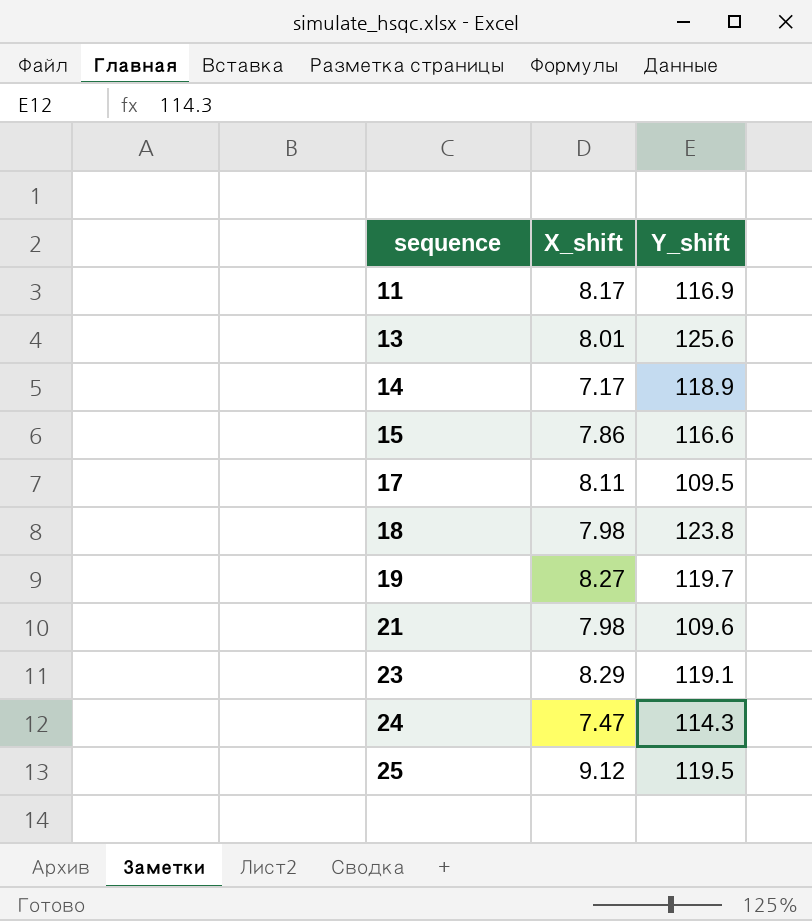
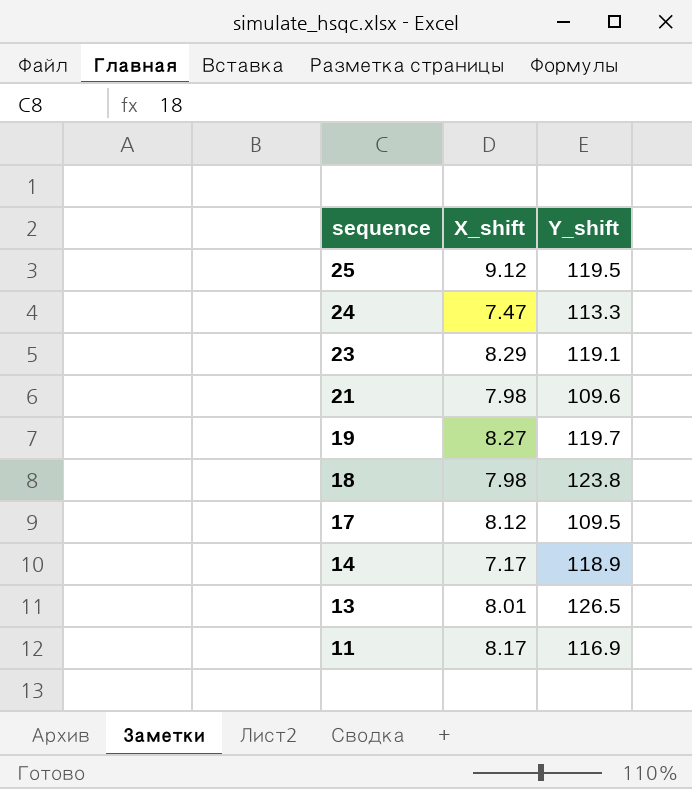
row order: sequence ascending -> sequence descending
row 15: 7.86 | 116.6 -> none
24 | Y_shift: 114.3 -> 113.3
17 | X_shift: 8.11 -> 8.12
13 | Y_shift: 125.6 -> 126.5

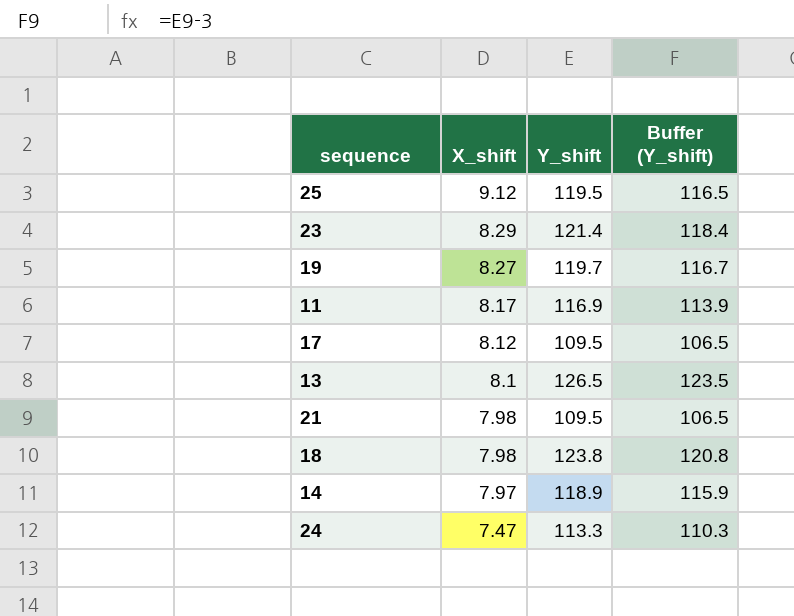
row order: sequence descending -> X_shift descending
column Buffer (Y_shift) | formula: none -> [Y_shift] - 3
23 | Y_shift: 119.1 -> 121.4
13 | X_shift: 8.01 -> 8.1
21 | Y_shift: 109.6 -> 109.5
14 | X_shift: 7.17 -> 7.97

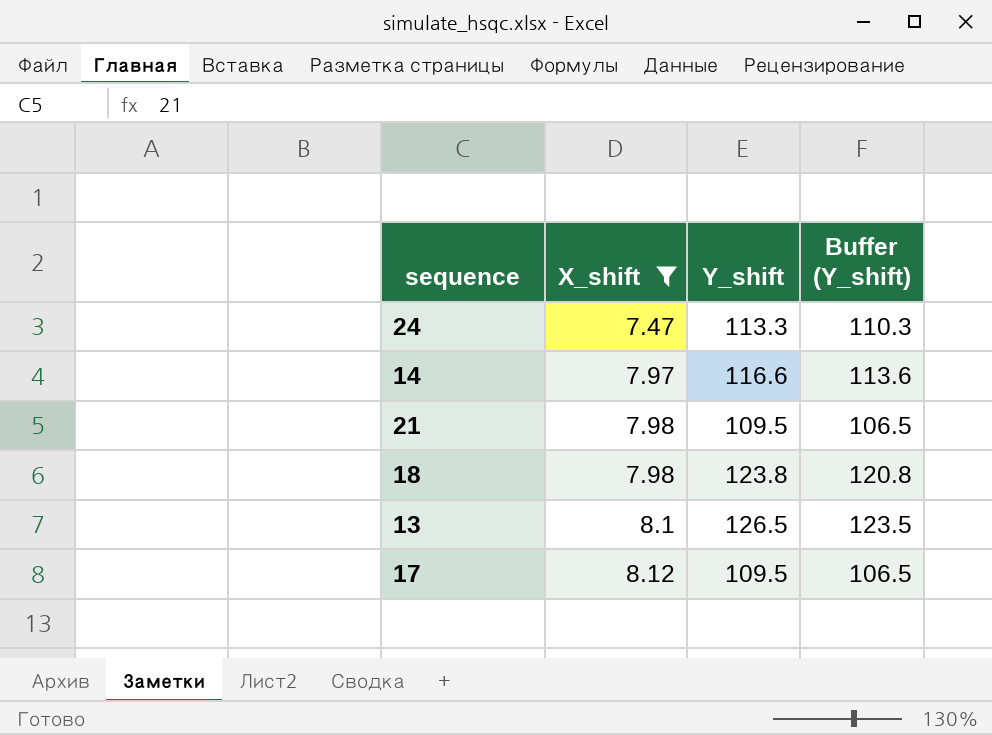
filter: none -> X_shift <= 8.12
row order: X_shift descending -> X_shift ascending
14 | Y_shift: 118.9 -> 116.6
14 | Buffer (Y_shift): 115.9 -> 113.6

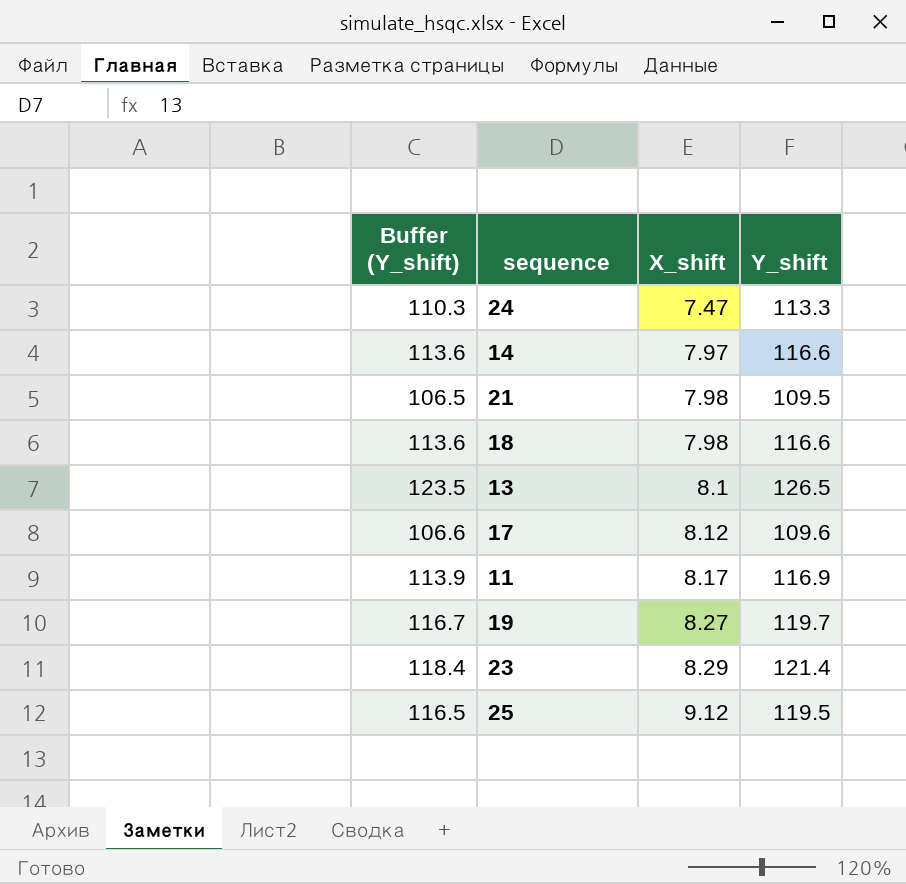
filter: X_shift <= 8.12 -> none
column Buffer (Y_shift) | position: 4 -> 1
18 | Buffer (Y_shift): 120.8 -> 113.6
18 | Y_shift: 123.8 -> 116.6
17 | Buffer (Y_shift): 106.5 -> 106.6
17 | Y_shift: 109.5 -> 109.6

